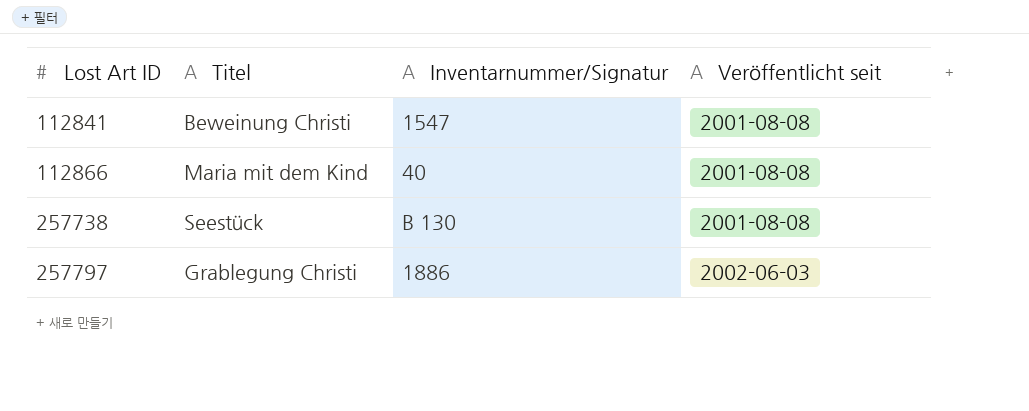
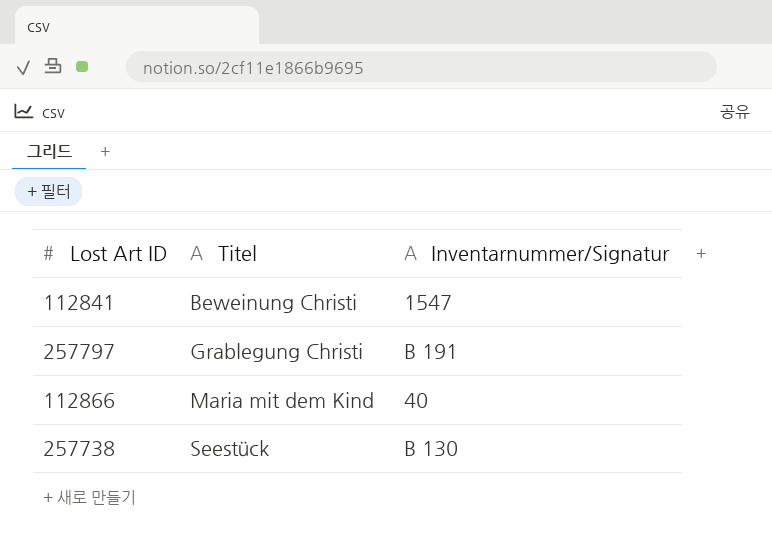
row order: Lost Art ID ascending -> Titel ascending
column Veröffentlicht seit | position: 4 -> none
257797 | Inventarnummer/Signatur: 1886 -> B 191

